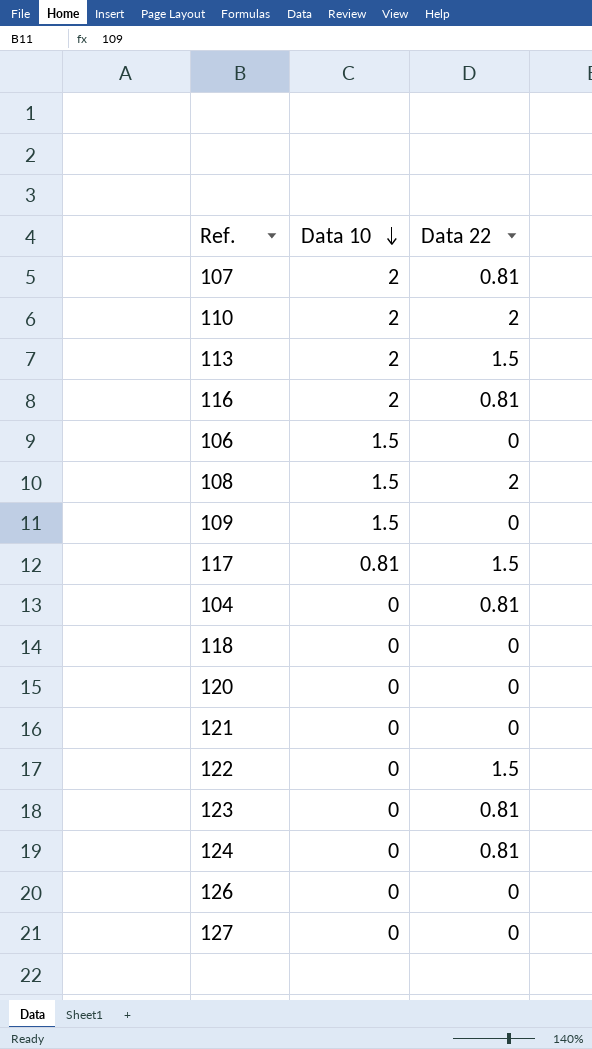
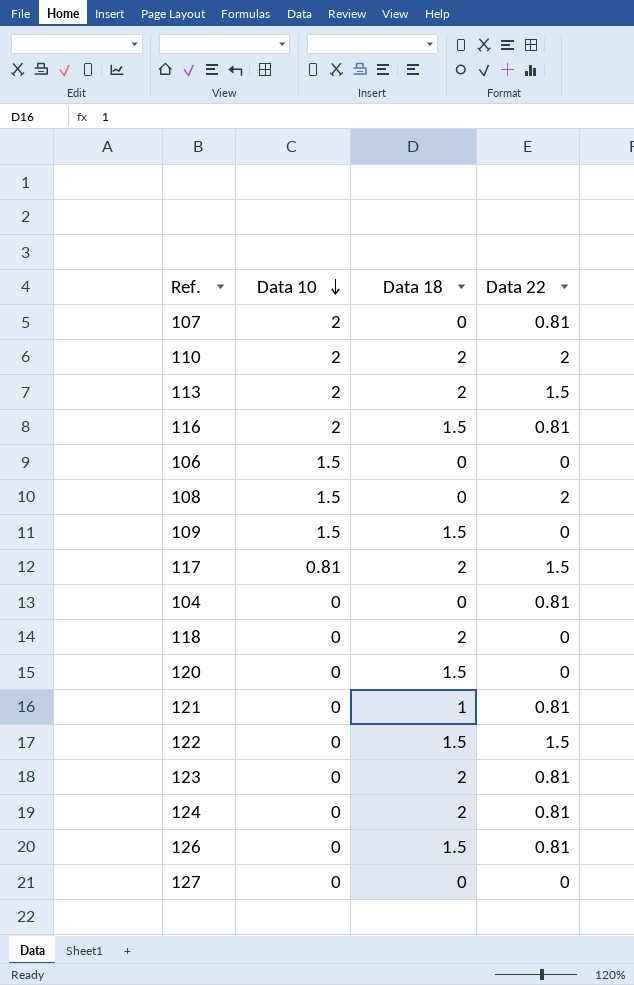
column Data 18 | position: none -> 3
121 | Data 22: 0 -> 0.81
126 | Data 22: 0 -> 0.81

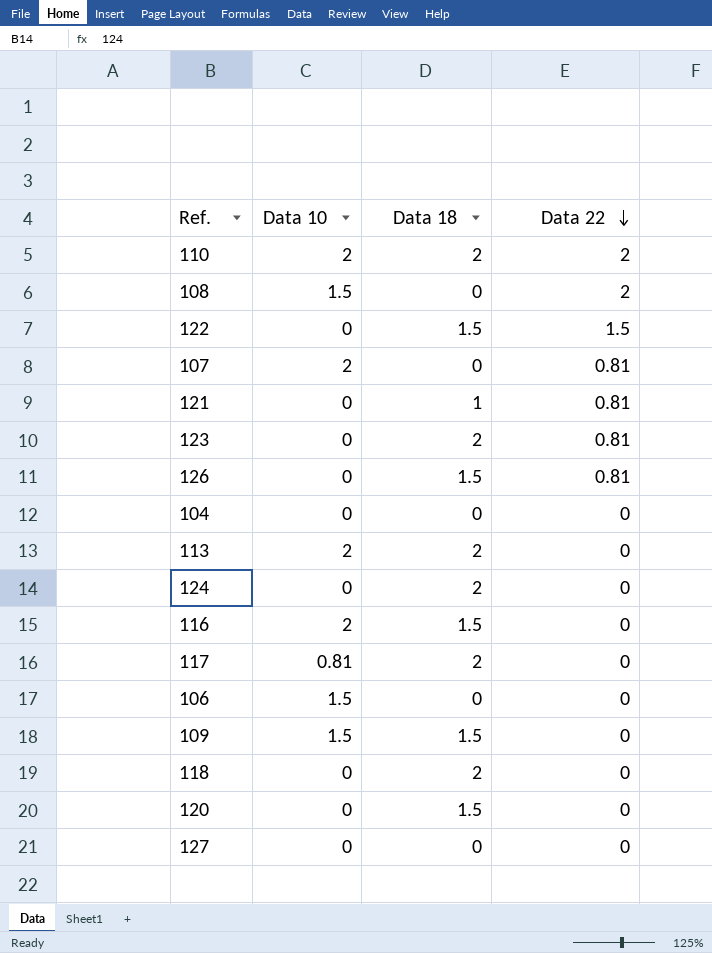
row order: Data 10 descending -> Data 22 descending
104 | Data 22: 0.81 -> 0
113 | Data 22: 1.5 -> 0
124 | Data 22: 0.81 -> 0
116 | Data 22: 0.81 -> 0
117 | Data 22: 1.5 -> 0

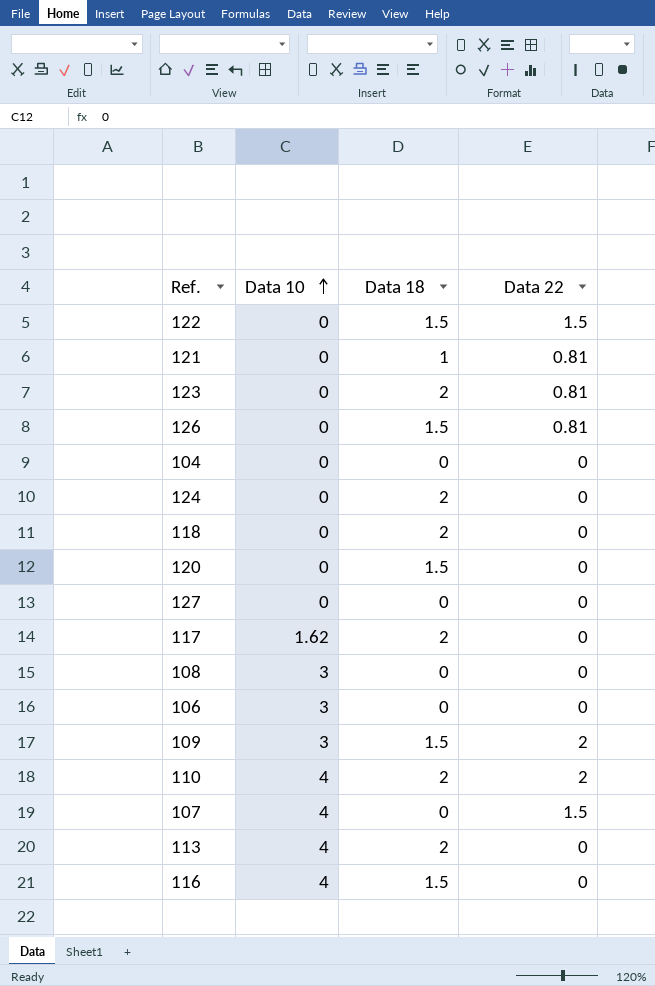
row order: Data 22 descending -> Data 10 ascending
117 | Data 10: 0.81 -> 1.62
108 | Data 10: 1.5 -> 3
108 | Data 22: 2 -> 0
106 | Data 10: 1.5 -> 3
109 | Data 10: 1.5 -> 3
109 | Data 22: 0 -> 2
110 | Data 10: 2 -> 4
107 | Data 10: 2 -> 4
107 | Data 22: 0.81 -> 1.5
113 | Data 10: 2 -> 4
116 | Data 10: 2 -> 4

